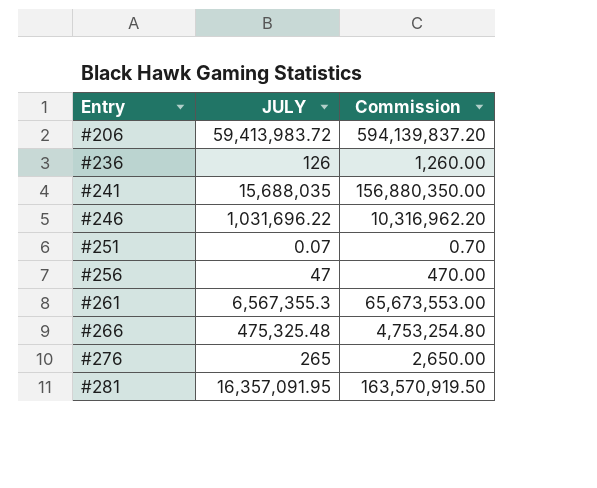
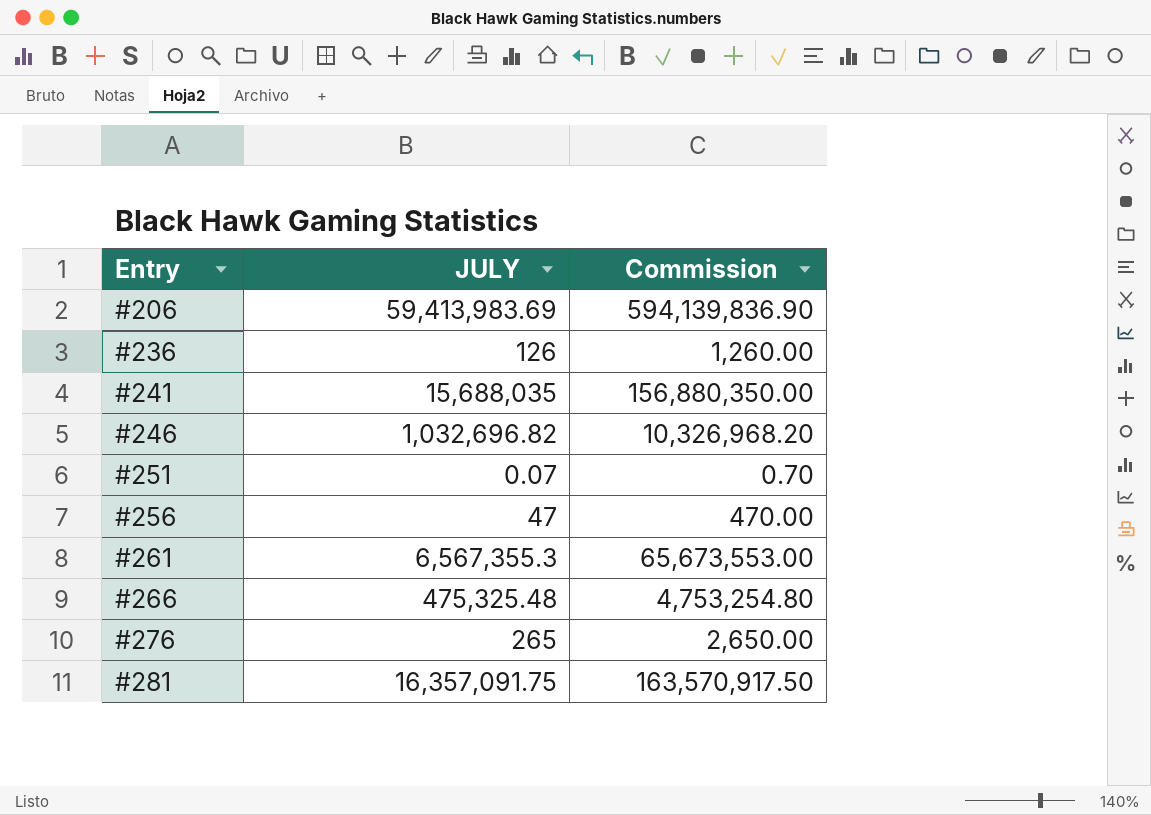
#206 | JULY: 59,413,983.72 -> 59,413,983.69
#206 | Commission: 594,139,837.20 -> 594,139,836.90
#246 | JULY: 1,031,696.22 -> 1,032,696.82
#246 | Commission: 10,316,962.20 -> 10,326,968.20
#281 | JULY: 16,357,091.95 -> 16,357,091.75
#281 | Commission: 163,570,919.50 -> 163,570,917.50

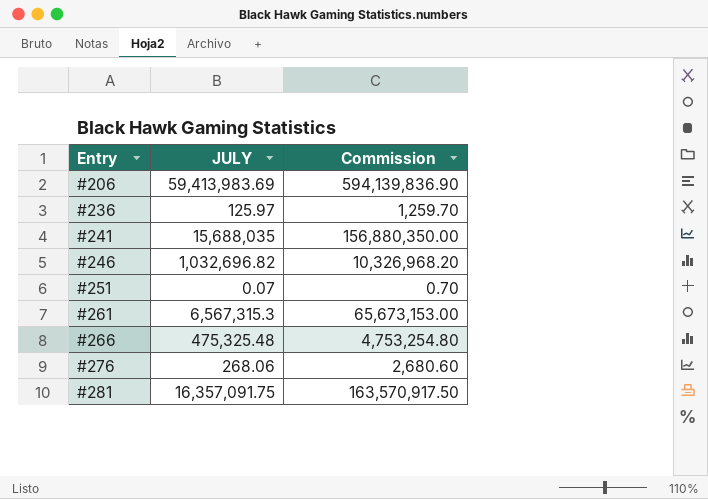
row #256: 47 | 470.00 -> none
#236 | JULY: 126 -> 125.97
#236 | Commission: 1,260.00 -> 1,259.70
#261 | JULY: 6,567,355.3 -> 6,567,315.3
#261 | Commission: 65,673,553.00 -> 65,673,153.00
#276 | JULY: 265 -> 268.06
#276 | Commission: 2,650.00 -> 2,680.60

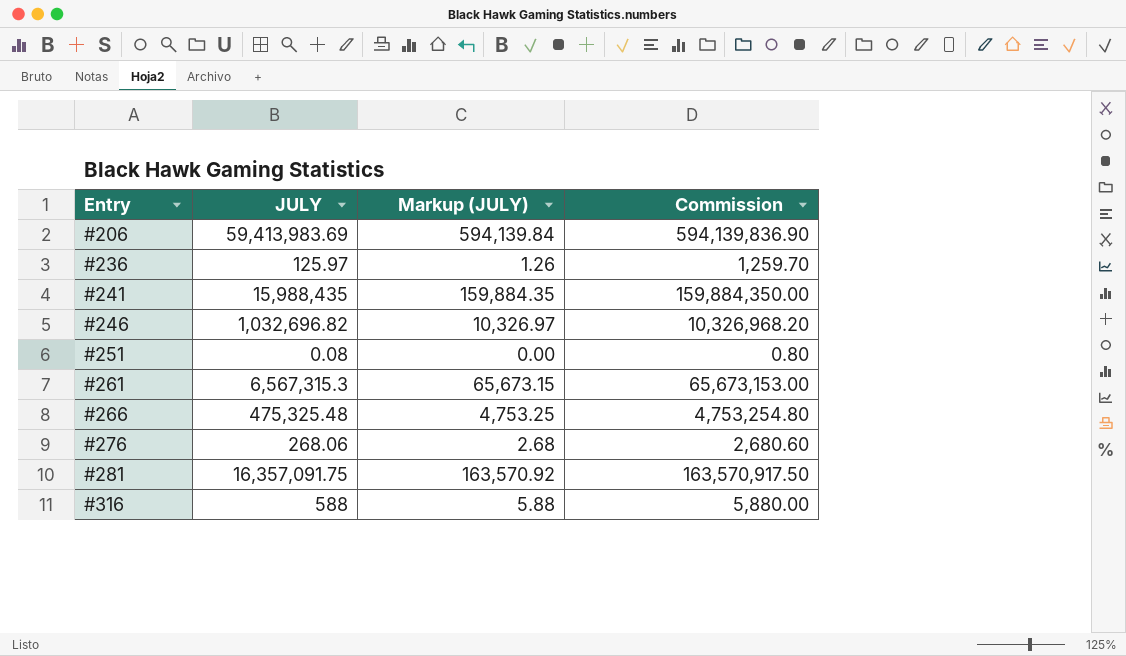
column Markup (JULY) | formula: none -> [JULY] * 0.01
#241 | JULY: 15,688,035 -> 15,988,435
#241 | Commission: 156,880,350.00 -> 159,884,350.00
#251 | JULY: 0.07 -> 0.08
#251 | Commission: 0.70 -> 0.80
row #316: none -> 588 | 5.88 | 5,880.00

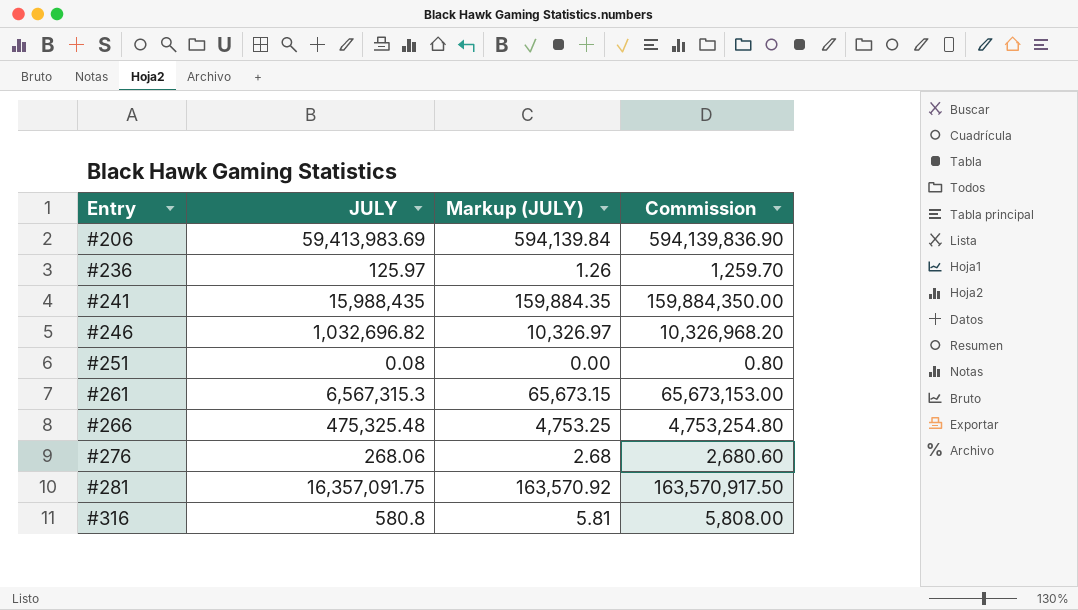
#316 | JULY: 588 -> 580.8
#316 | Markup (JULY): 5.88 -> 5.81
#316 | Commission: 5,880.00 -> 5,808.00

